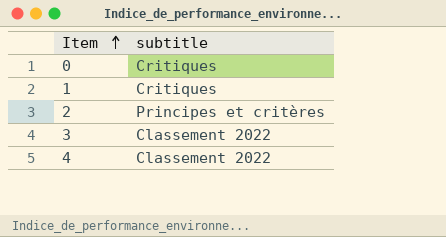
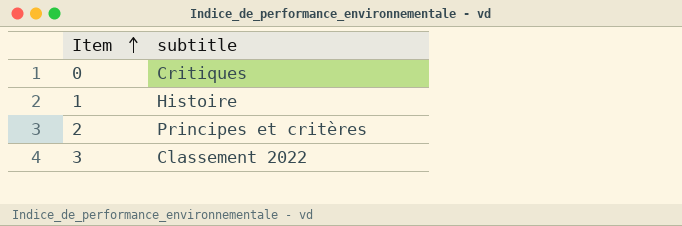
row 4: Classement 2022 -> none
1 | subtitle: Critiques -> Histoire

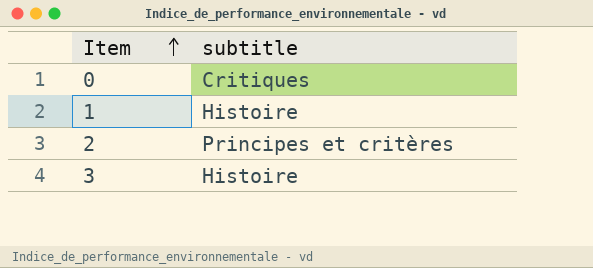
3 | subtitle: Classement 2022 -> Histoire

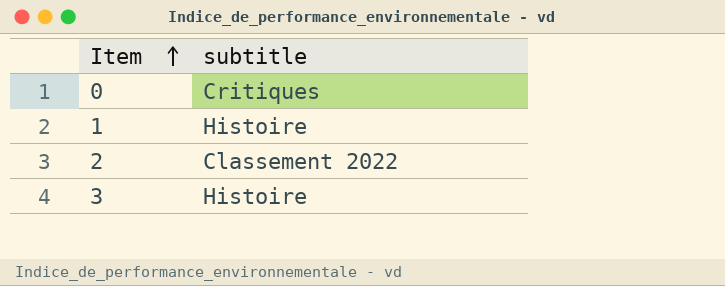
2 | subtitle: Principes et critères -> Classement 2022

